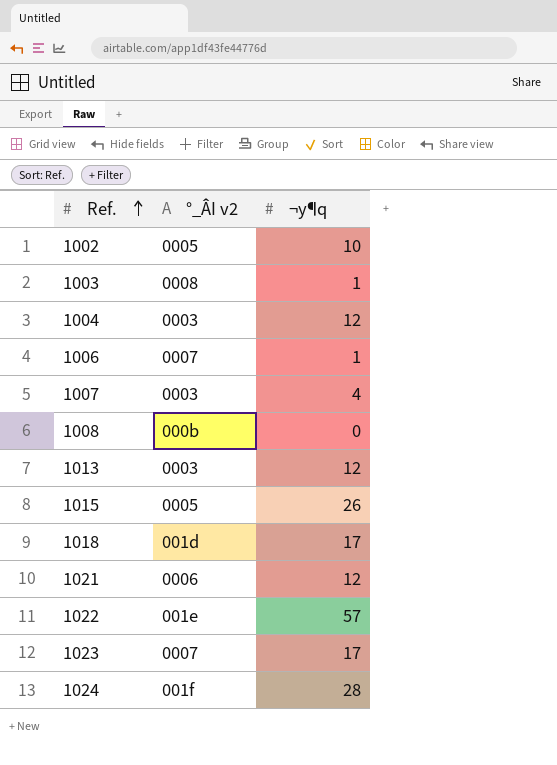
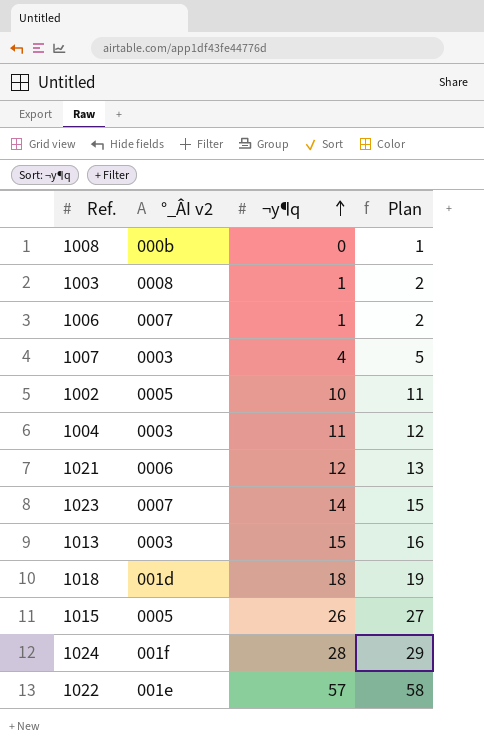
row order: Ref. ascending -> ¬y¶q ascending
column Plan | formula: none -> [¬y¶q] + 1
1004 | ¬y¶q: 12 -> 11
1023 | ¬y¶q: 17 -> 14
1013 | ¬y¶q: 12 -> 15
1018 | ¬y¶q: 17 -> 18

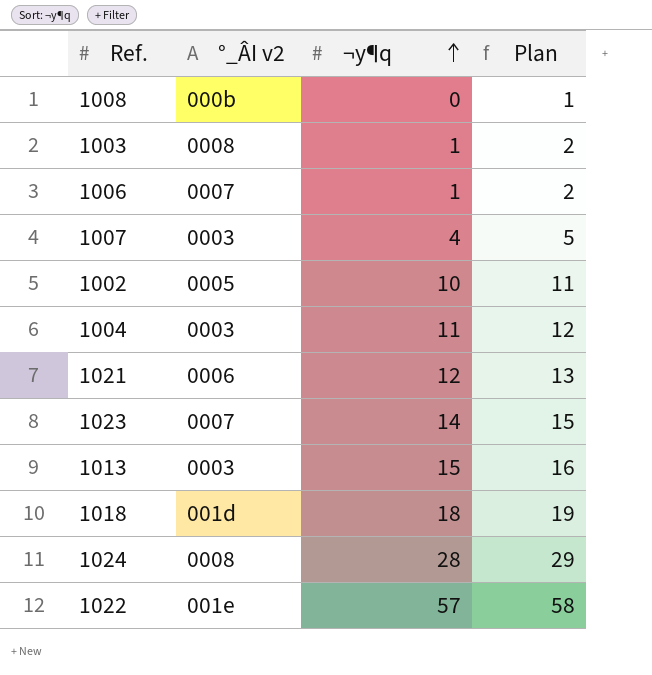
row 1015: 0005 | 26 | 27 -> none
1024 | °_ÂI v2: 001f -> 0008

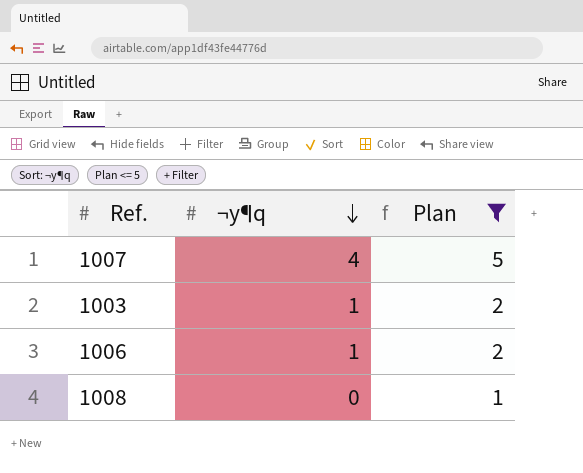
filter: none -> Plan <= 5
row order: ¬y¶q ascending -> ¬y¶q descending
column °_ÂI v2 | position: 2 -> none

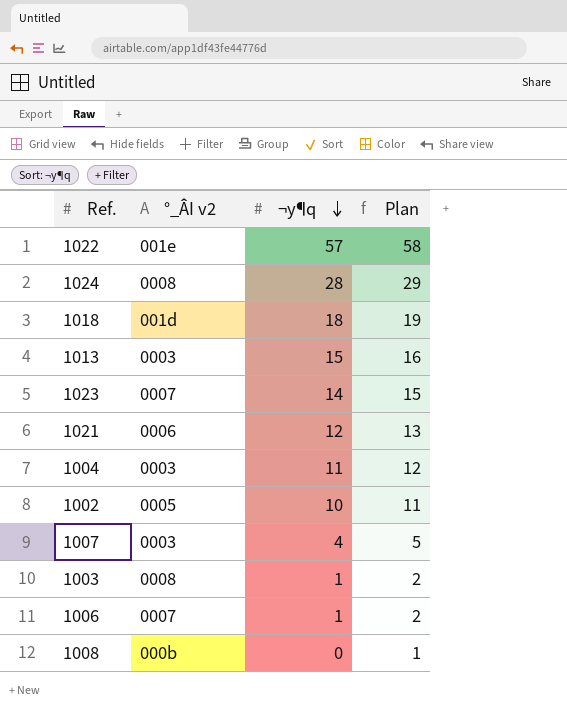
filter: Plan <= 5 -> none
column °_ÂI v2 | position: none -> 2

